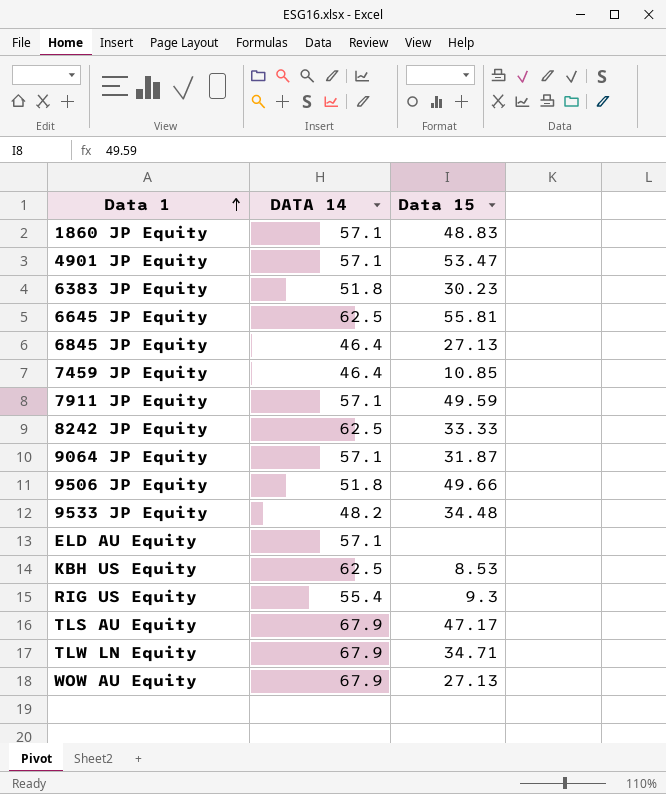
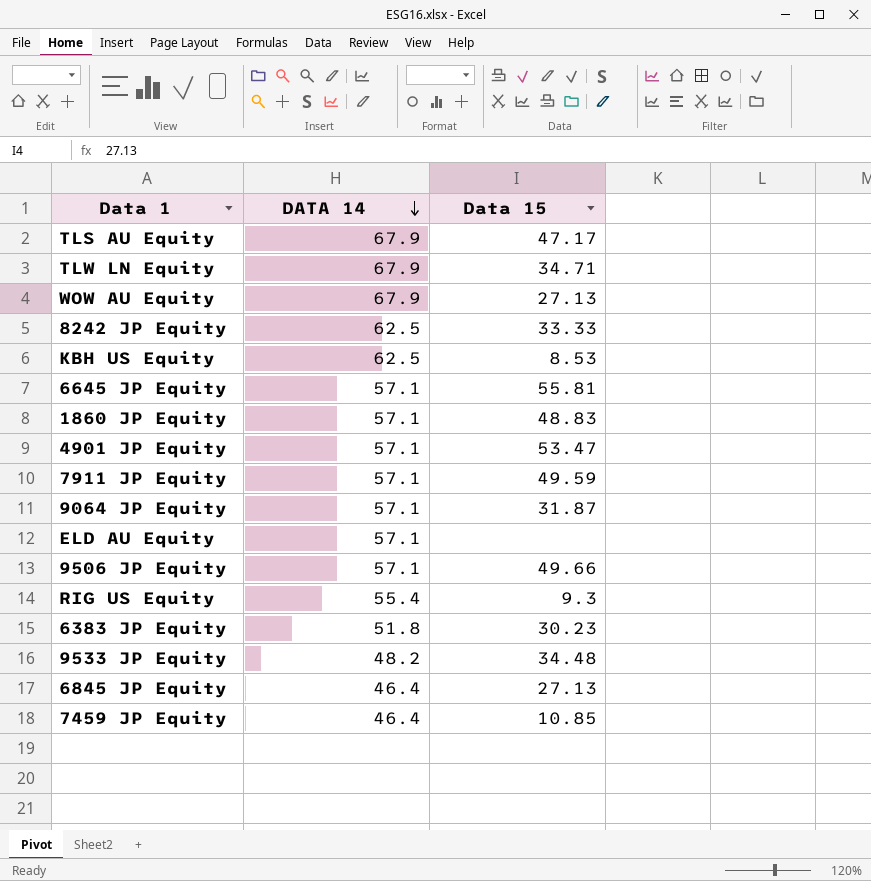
row order: Data 1 ascending -> DATA 14 descending
6645 JP Equity | DATA 14: 62.5 -> 57.1
9506 JP Equity | DATA 14: 51.8 -> 57.1

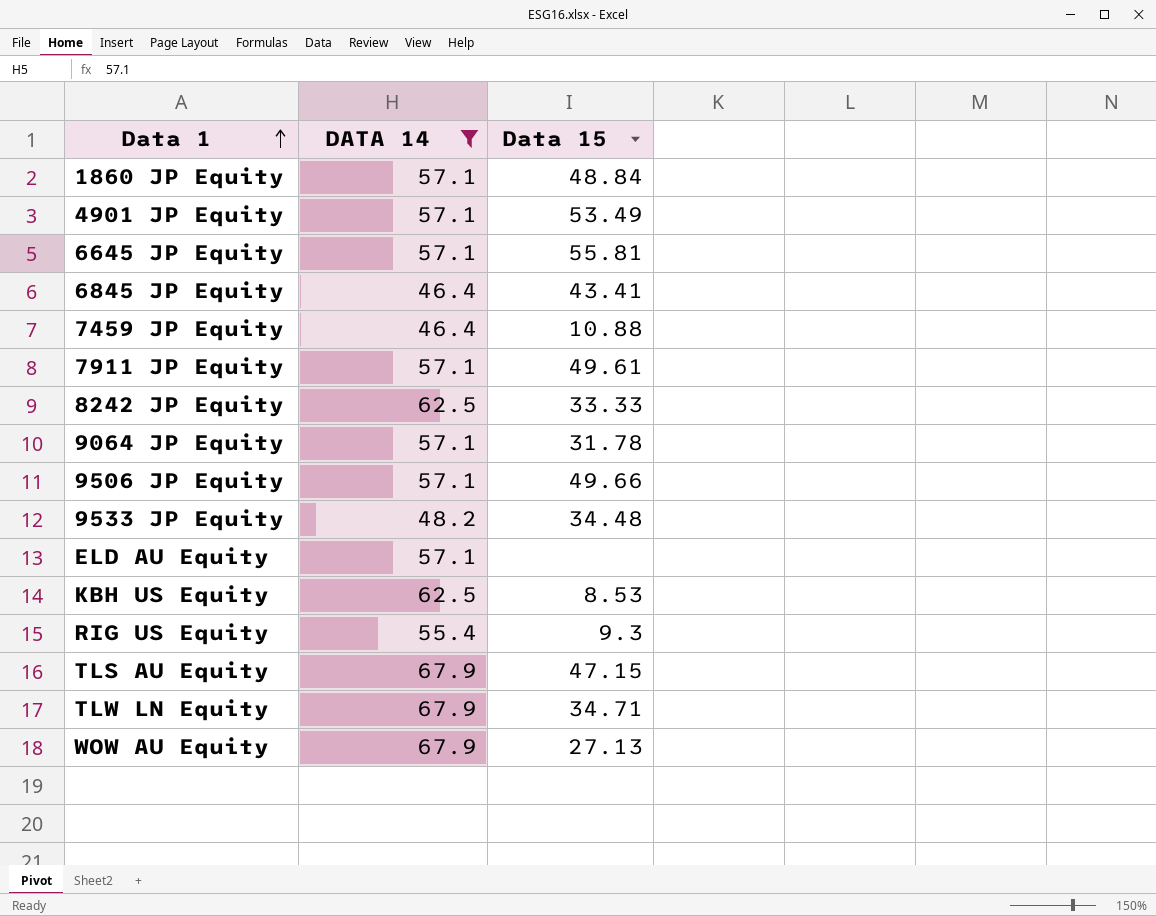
filter: none -> DATA 14 != 51.8
row order: DATA 14 descending -> Data 1 ascending
1860 JP Equity | Data 15: 48.83 -> 48.84
4901 JP Equity | Data 15: 53.47 -> 53.49
6845 JP Equity | Data 15: 27.13 -> 43.41
7459 JP Equity | Data 15: 10.85 -> 10.88
7911 JP Equity | Data 15: 49.59 -> 49.61
9064 JP Equity | Data 15: 31.87 -> 31.78
TLS AU Equity | Data 15: 47.17 -> 47.15

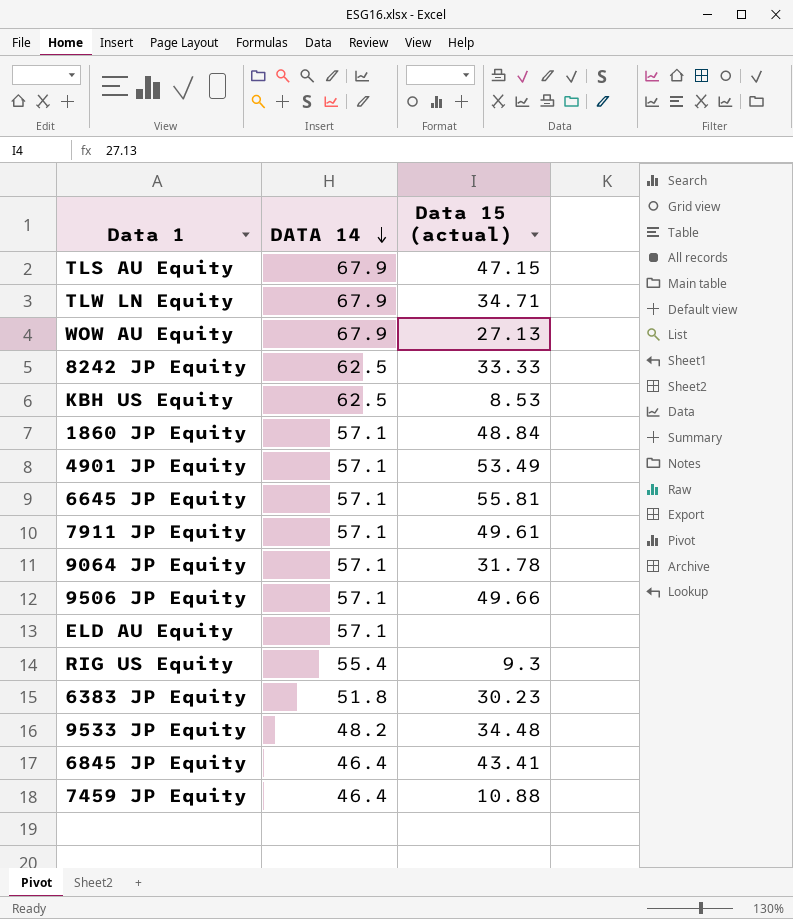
filter: DATA 14 != 51.8 -> none
row order: Data 1 ascending -> DATA 14 descending
column name: Data 15 -> Data 15 (actual)

